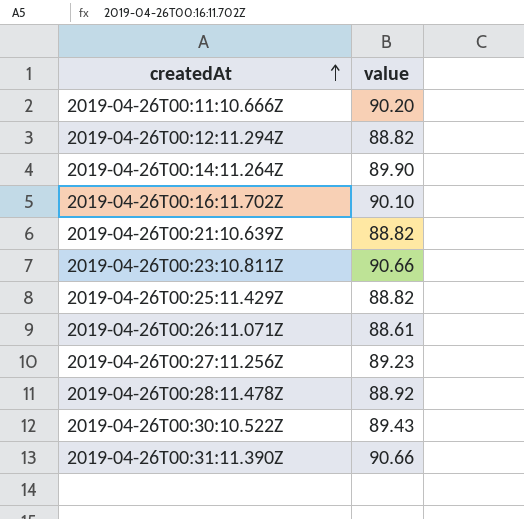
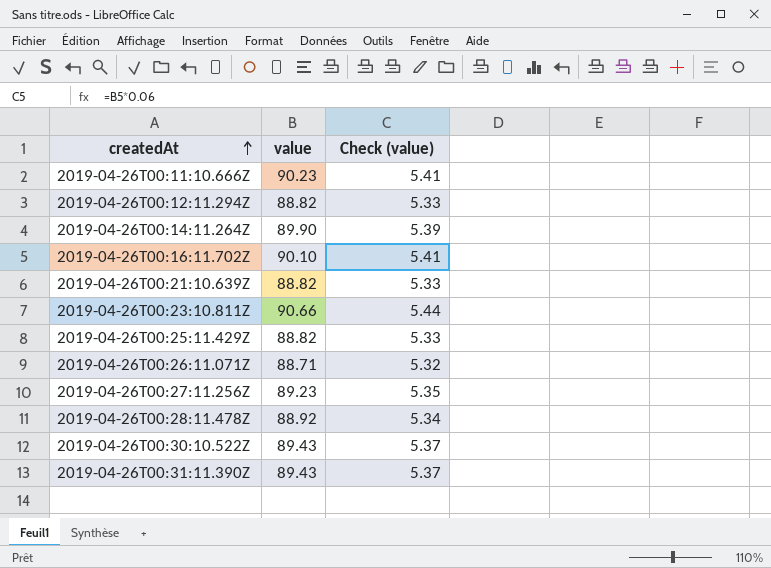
column Check (value) | formula: none -> [value] * 0.06
2019-04-26T00:11:10.666Z | value: 90.20 -> 90.23
2019-04-26T00:26:11.071Z | value: 88.61 -> 88.71
2019-04-26T00:31:11.390Z | value: 90.66 -> 89.43

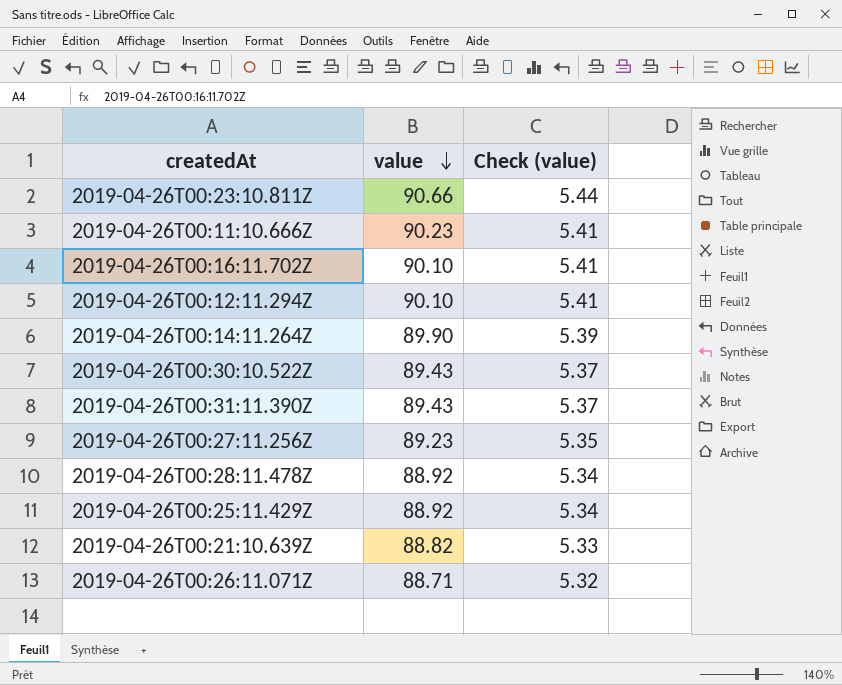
row order: createdAt ascending -> value descending
2019-04-26T00:12:11.294Z | value: 88.82 -> 90.10
2019-04-26T00:12:11.294Z | Check (value): 5.33 -> 5.41
2019-04-26T00:25:11.429Z | value: 88.82 -> 88.92
2019-04-26T00:25:11.429Z | Check (value): 5.33 -> 5.34

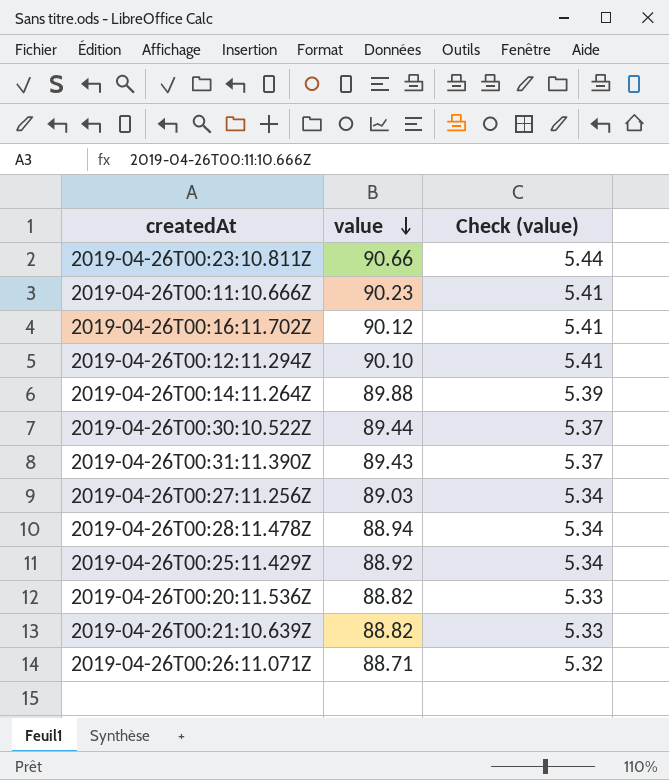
2019-04-26T00:16:11.702Z | value: 90.10 -> 90.12
2019-04-26T00:14:11.264Z | value: 89.90 -> 89.88
2019-04-26T00:30:10.522Z | value: 89.43 -> 89.44
2019-04-26T00:27:11.256Z | value: 89.23 -> 89.03
2019-04-26T00:27:11.256Z | Check (value): 5.35 -> 5.34
2019-04-26T00:28:11.478Z | value: 88.92 -> 88.94
row 2019-04-26T00:20:11.536Z: none -> 88.82 | 5.33

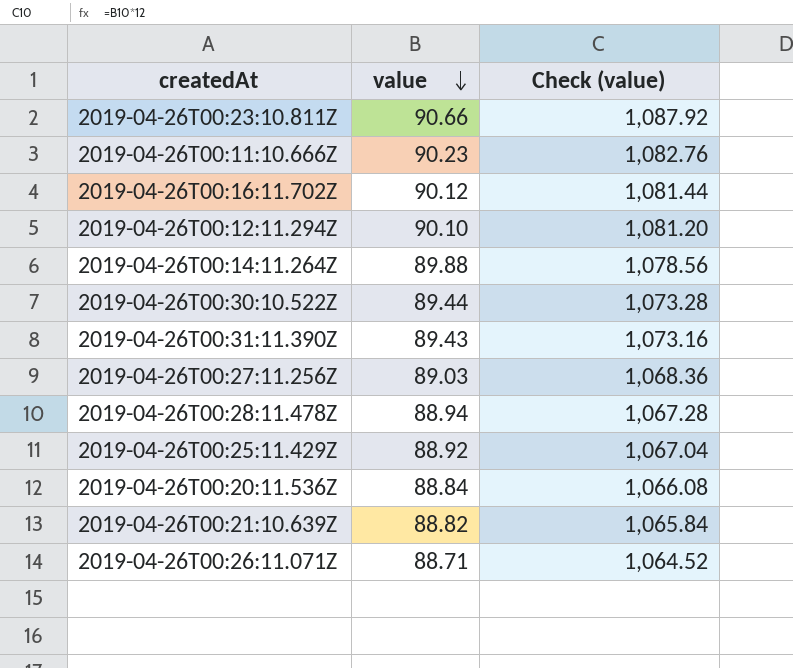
column Check (value) | formula: [value] * 0.06 -> [value] * 12
2019-04-26T00:20:11.536Z | value: 88.82 -> 88.84

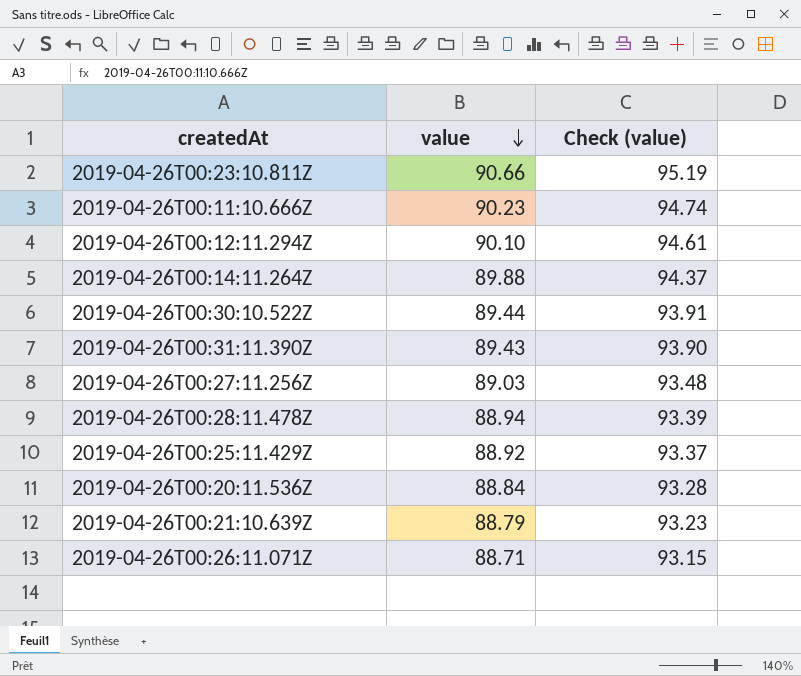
column Check (value) | formula: [value] * 12 -> [value] * 1.05
row 2019-04-26T00:16:11.702Z: 90.12 | 1,081.44 -> none
2019-04-26T00:21:10.639Z | value: 88.82 -> 88.79

